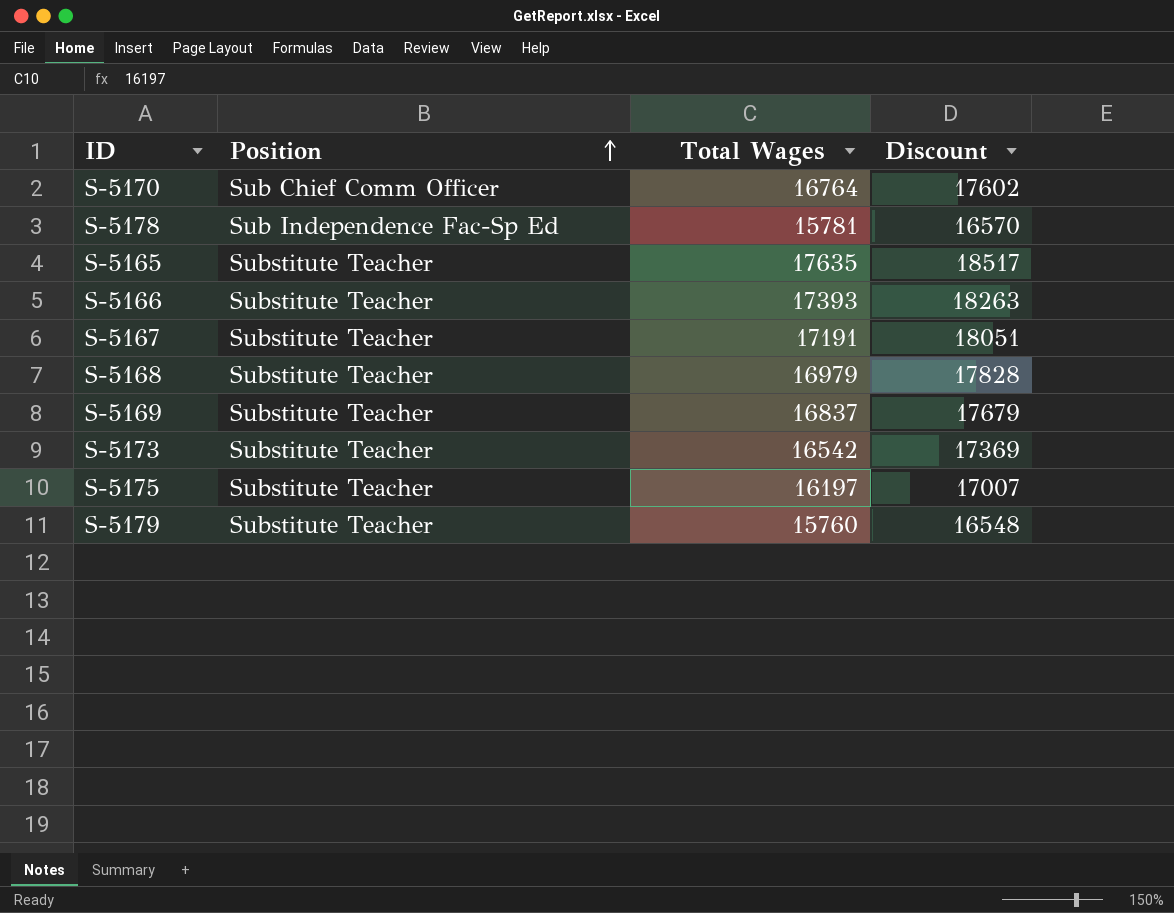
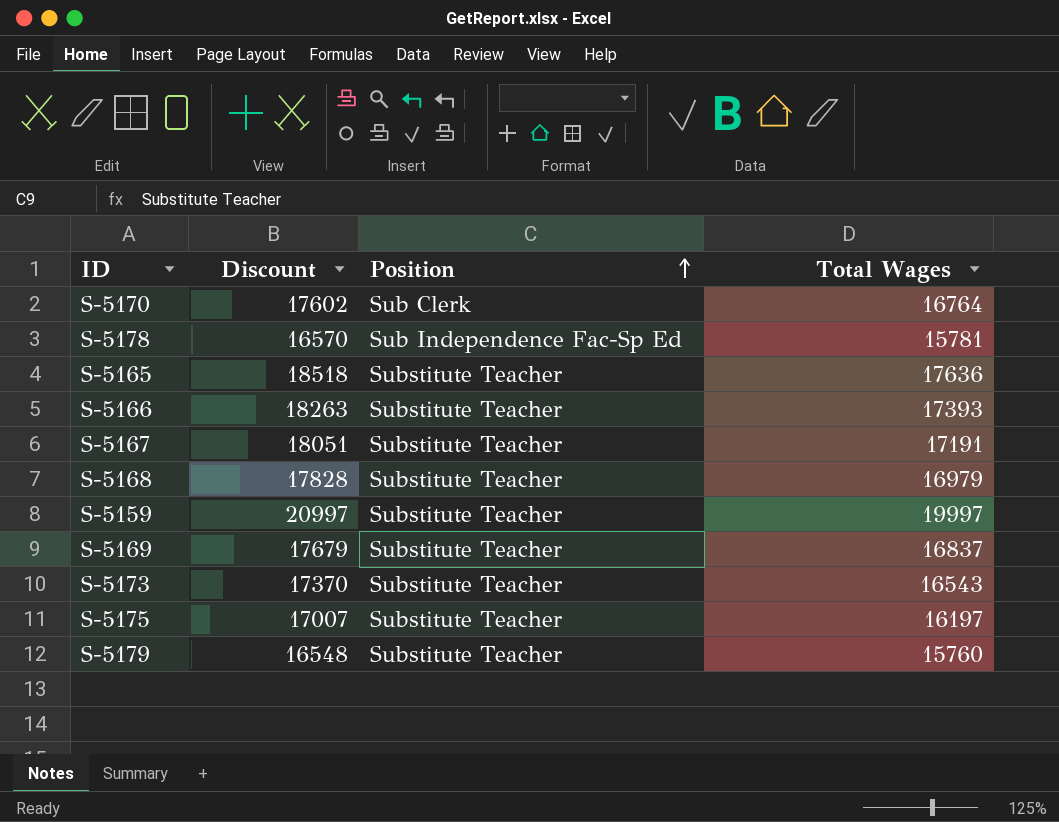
column Discount | position: 4 -> 2
S-5170 | Position: Sub Chief Comm Officer -> Sub Clerk
S-5165 | Discount: 18517 -> 18518
S-5165 | Total Wages: 17635 -> 17636
row S-5159: none -> 20997 | Substitute Teacher | 19997
S-5173 | Discount: 17369 -> 17370
S-5173 | Total Wages: 16542 -> 16543

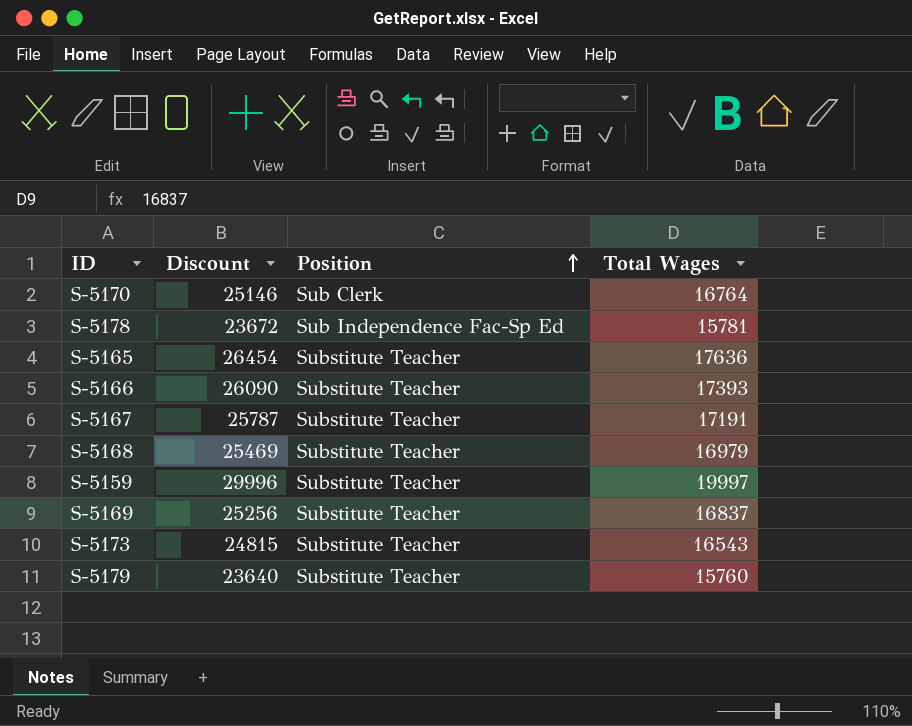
column Discount | formula: [Total Wages] * 1.05 -> [Total Wages] * 1.5
row S-5175: 17007 | Substitute Teacher | 16197 -> none

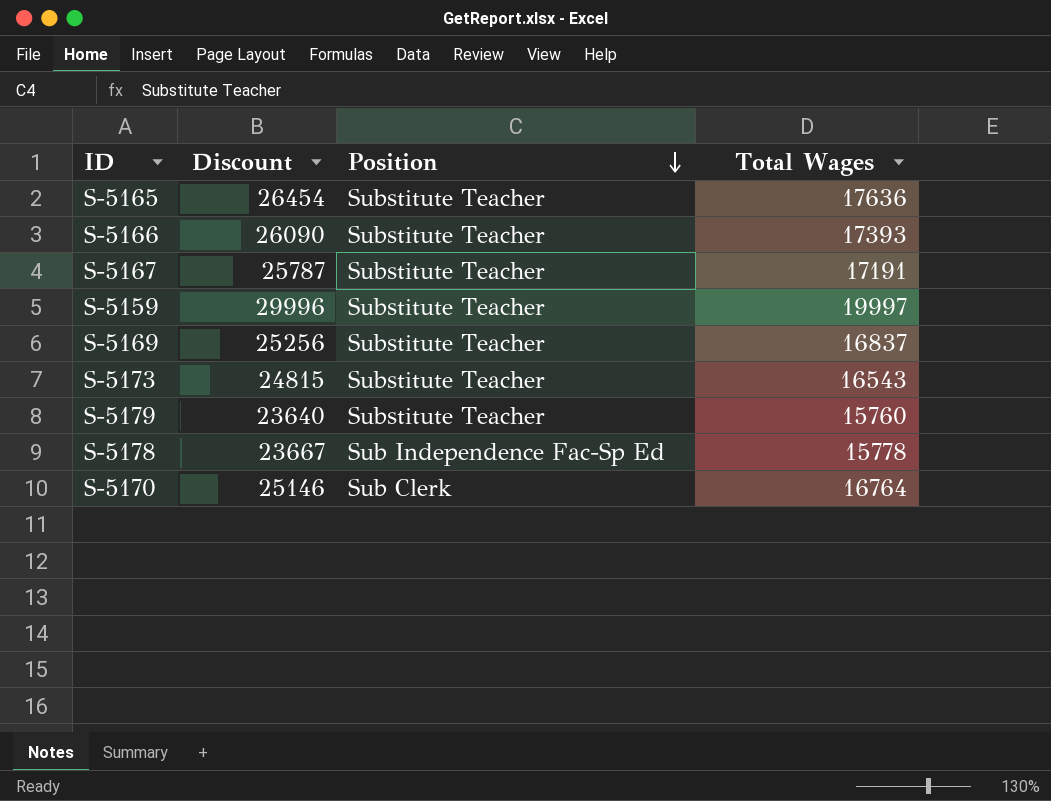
row order: Position ascending -> Position descending
row S-5168: 25469 | Substitute Teacher | 16979 -> none
S-5178 | Discount: 23672 -> 23667
S-5178 | Total Wages: 15781 -> 15778

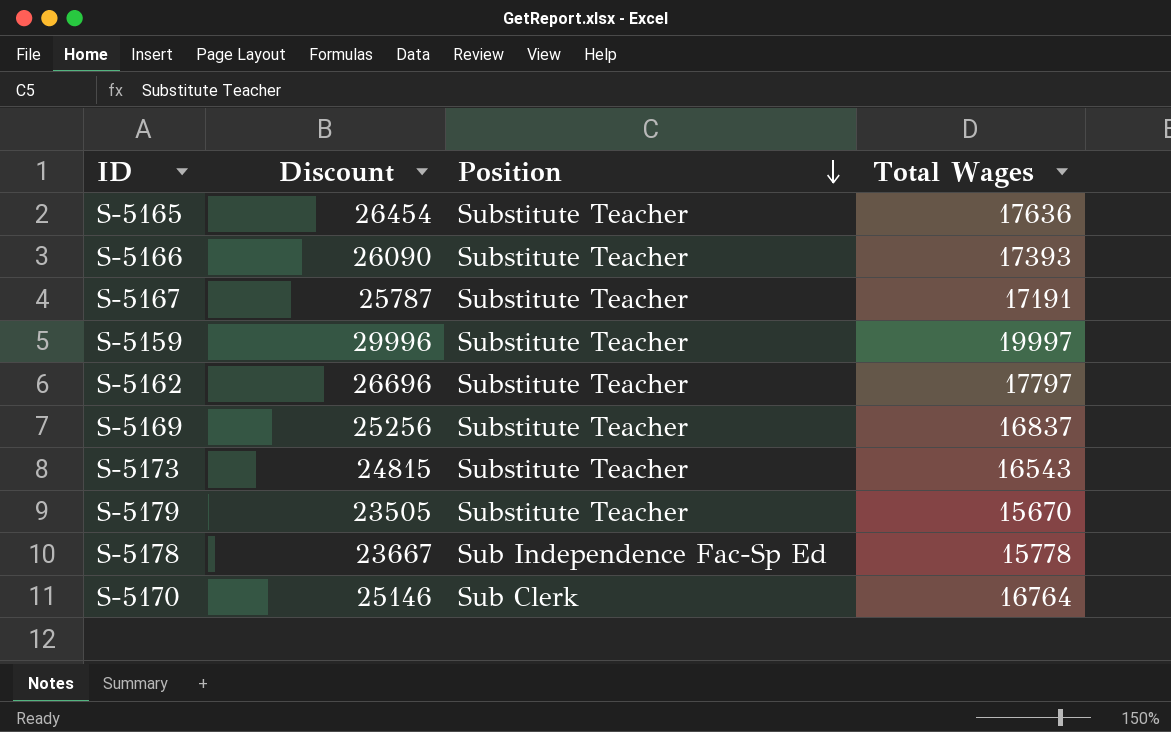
row S-5162: none -> 26696 | Substitute Teacher | 17797
S-5179 | Discount: 23640 -> 23505
S-5179 | Total Wages: 15760 -> 15670

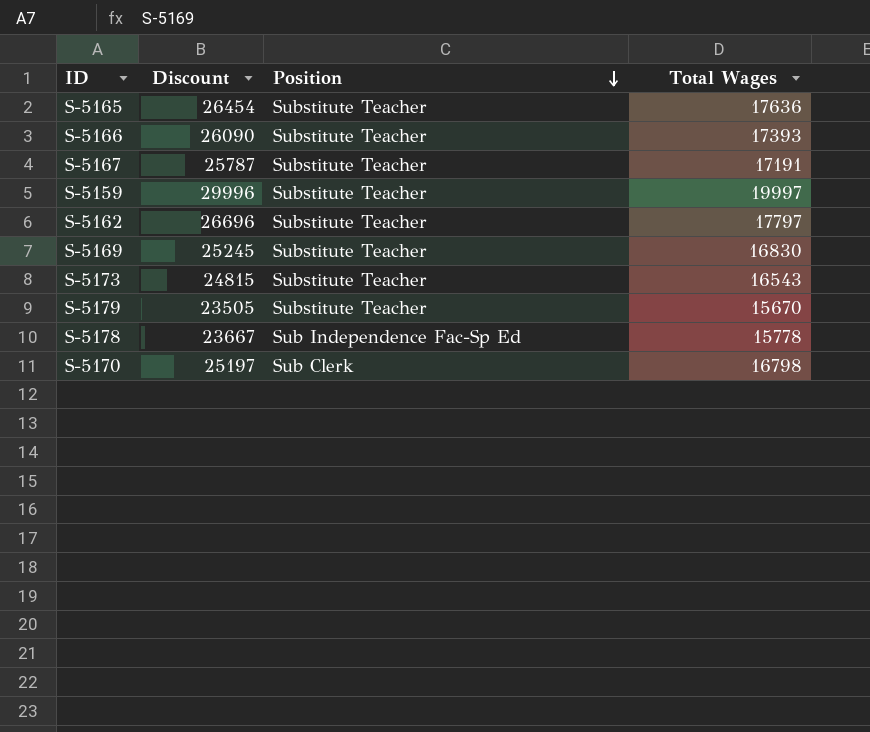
S-5169 | Discount: 25256 -> 25245
S-5169 | Total Wages: 16837 -> 16830
S-5170 | Discount: 25146 -> 25197
S-5170 | Total Wages: 16764 -> 16798

